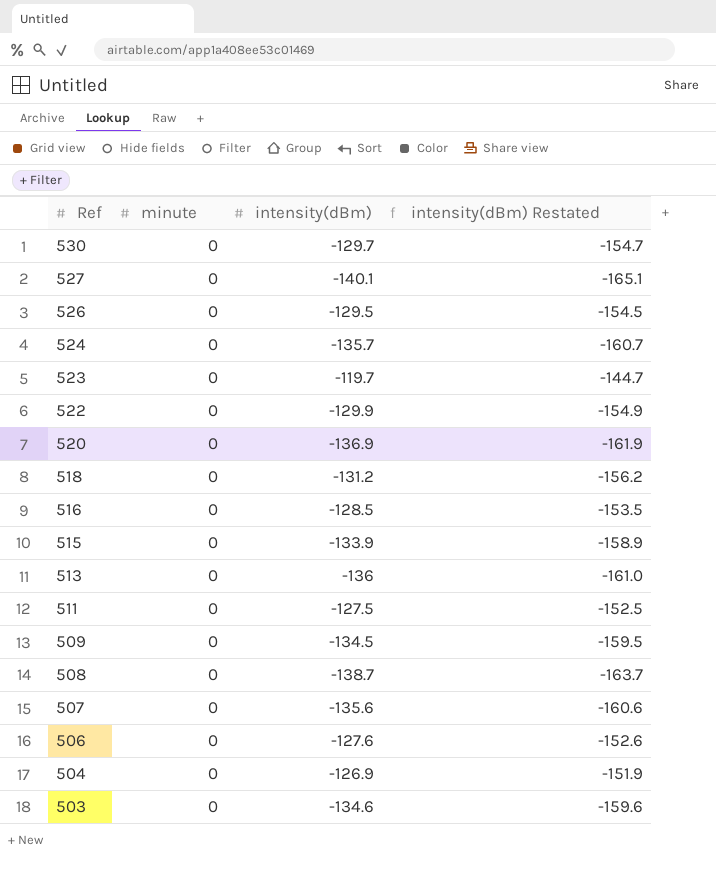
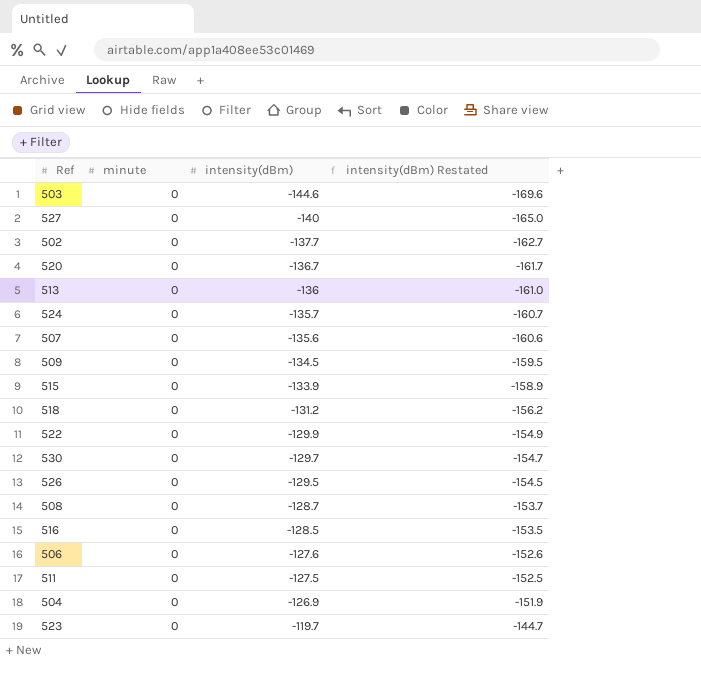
row order: Ref descending -> intensity(dBm) ascending
503 | intensity(dBm): -134.6 -> -144.6
503 | intensity(dBm) Restated: -159.6 -> -169.6
527 | intensity(dBm): -140.1 -> -140
527 | intensity(dBm) Restated: -165.1 -> -165.0
row 502: none -> 0 | -137.7 | -162.7
520 | intensity(dBm): -136.9 -> -136.7
520 | intensity(dBm) Restated: -161.9 -> -161.7
508 | intensity(dBm): -138.7 -> -128.7
508 | intensity(dBm) Restated: -163.7 -> -153.7

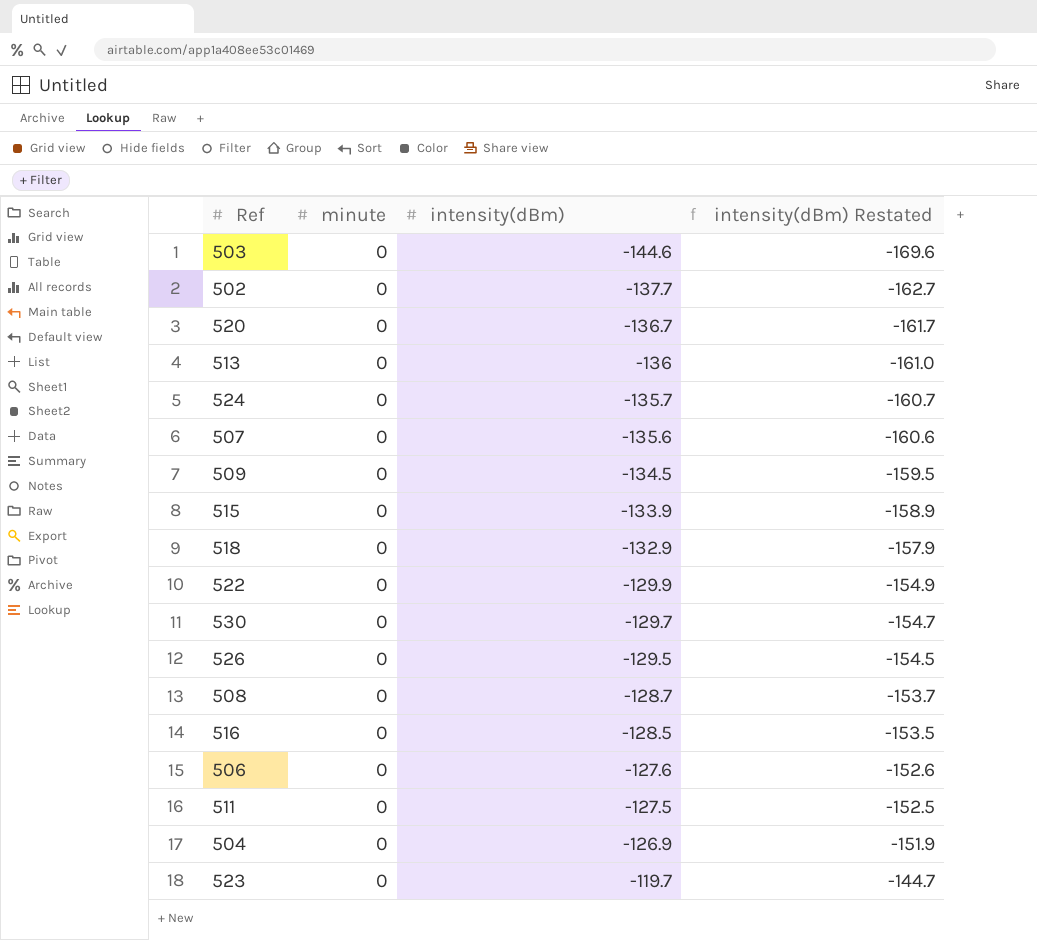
row 527: 0 | -140 | -165.0 -> none
518 | intensity(dBm): -131.2 -> -132.9
518 | intensity(dBm) Restated: -156.2 -> -157.9

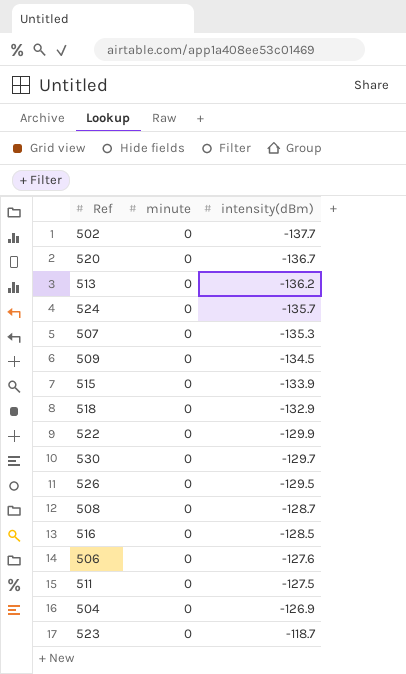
column intensity(dBm) Restated | formula: [intensity(dBm)] - 25 -> none
row 503: 0 | -144.6 | -169.6 -> none
513 | intensity(dBm): -136 -> -136.2
507 | intensity(dBm): -135.6 -> -135.3
523 | intensity(dBm): -119.7 -> -118.7

